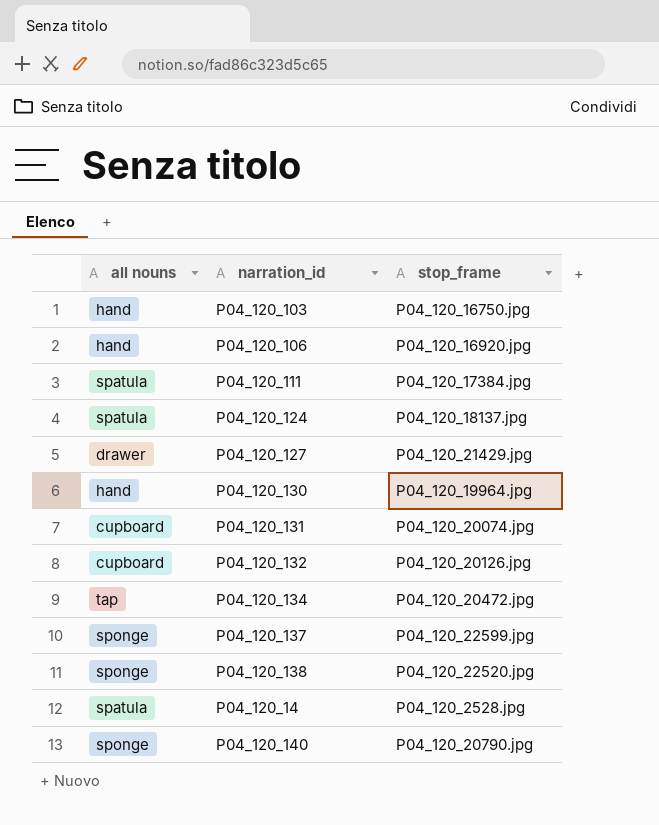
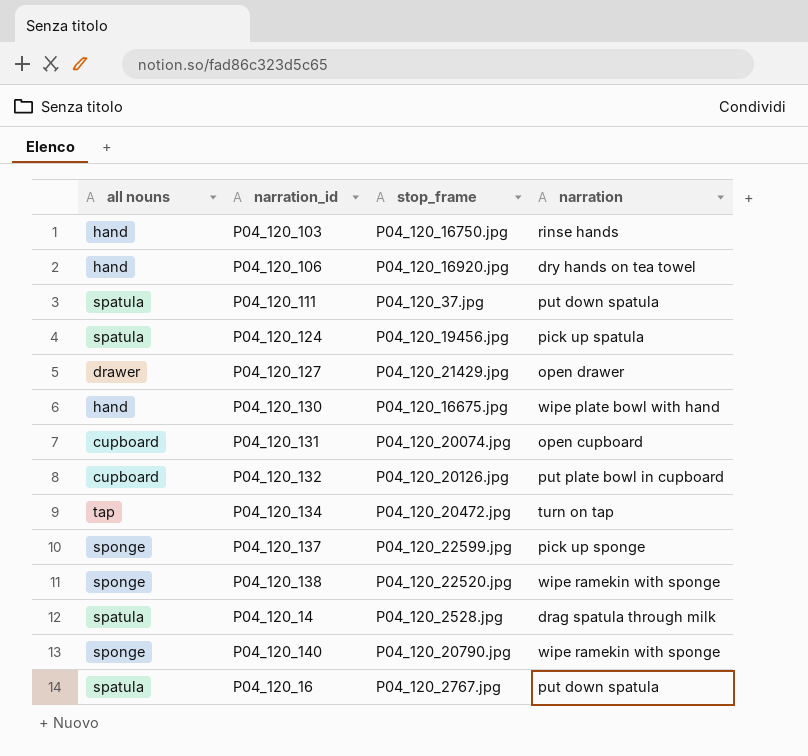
column narration | position: none -> 4
P04_120_111 | stop_frame: P04_120_17384.jpg -> P04_120_37.jpg
P04_120_124 | stop_frame: P04_120_18137.jpg -> P04_120_19456.jpg
P04_120_130 | stop_frame: P04_120_19964.jpg -> P04_120_16675.jpg
row P04_120_16: none -> spatula | P04_120_2767.jpg | put down spatula

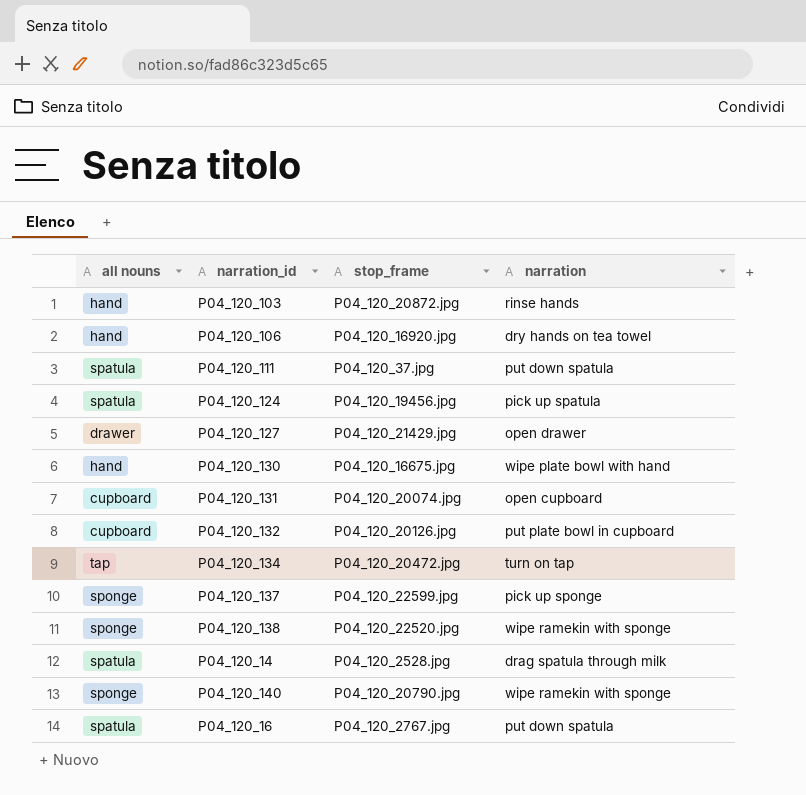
P04_120_103 | stop_frame: P04_120_16750.jpg -> P04_120_20872.jpg

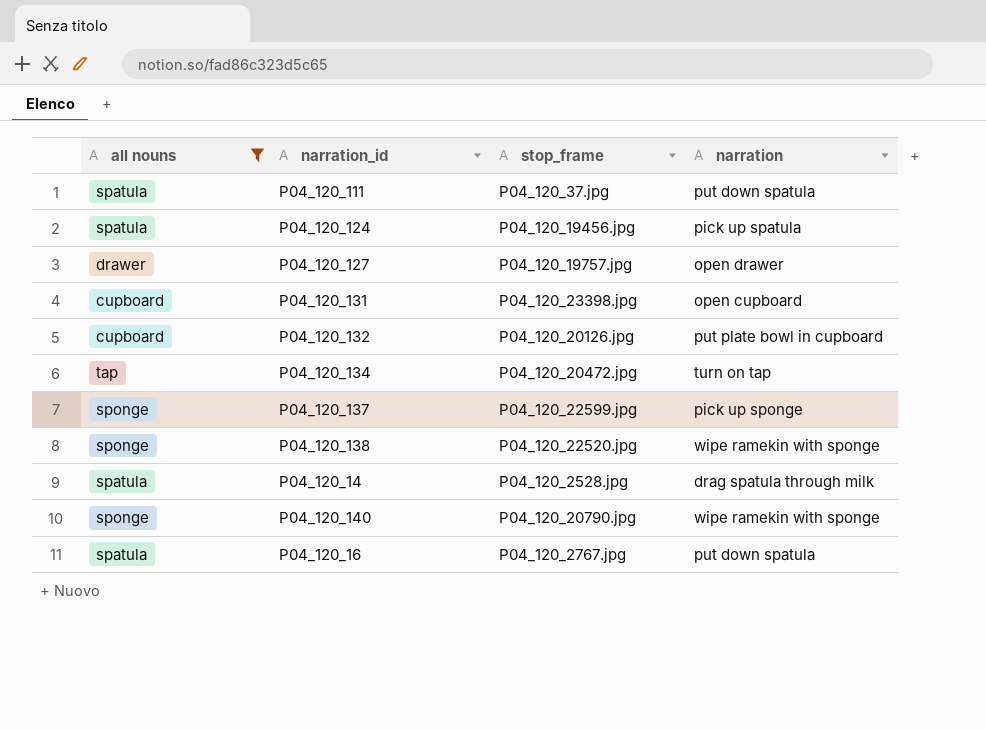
filter: none -> all nouns != hand
P04_120_127 | stop_frame: P04_120_21429.jpg -> P04_120_19757.jpg
P04_120_131 | stop_frame: P04_120_20074.jpg -> P04_120_23398.jpg

